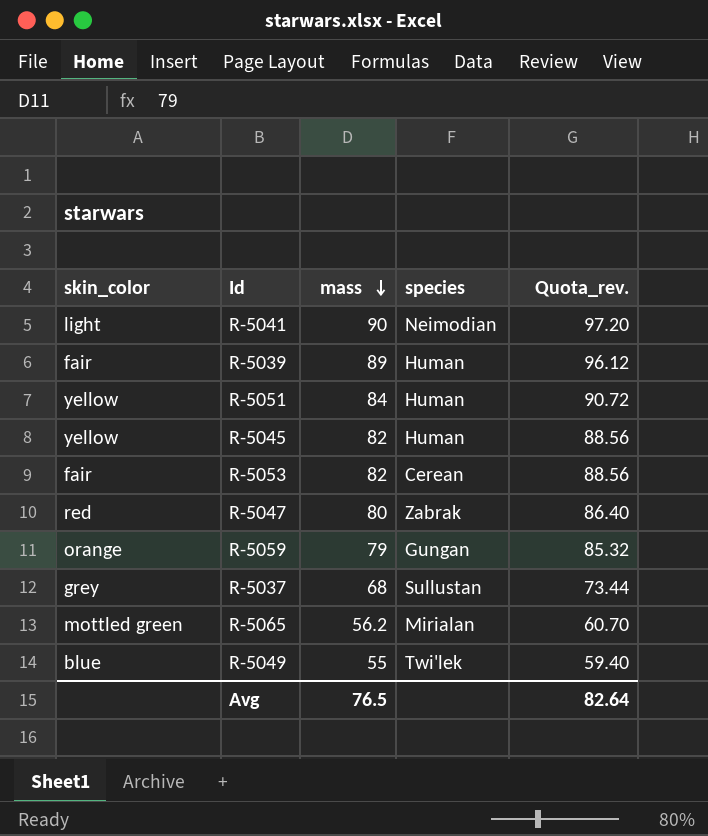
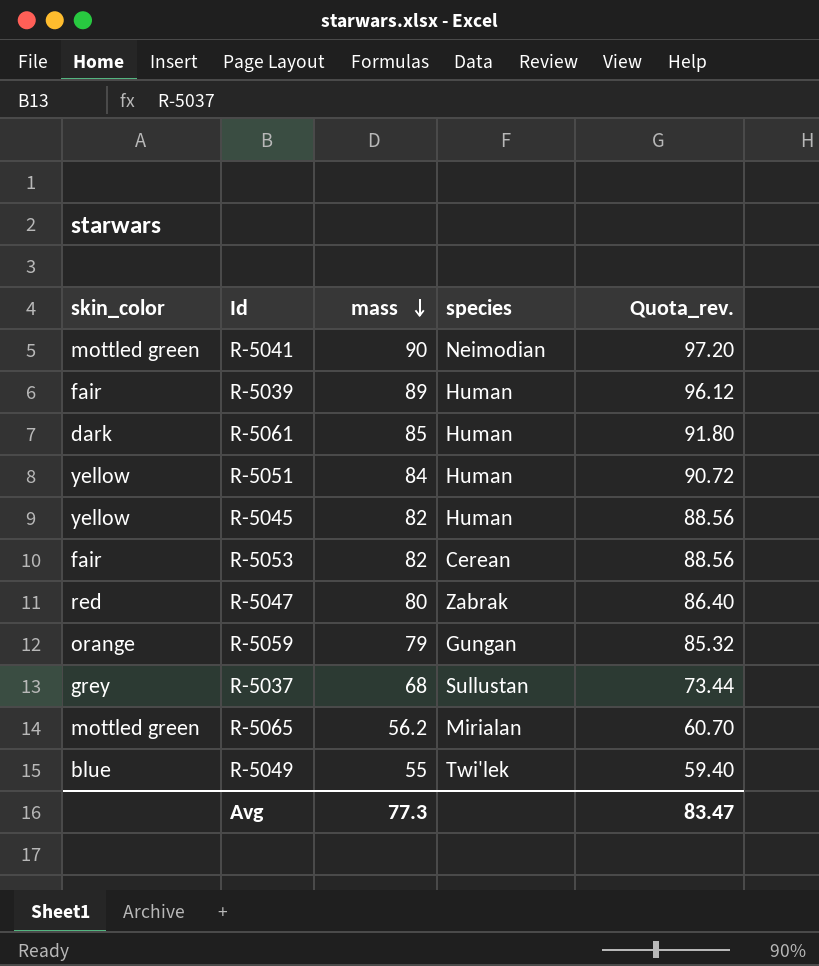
R-5041 | skin_color: light -> mottled green
row R-5061: none -> dark | 85 | Human | 91.80
Avg | mass: 76.5 -> 77.3
Avg | Quota_rev.: 82.64 -> 83.47

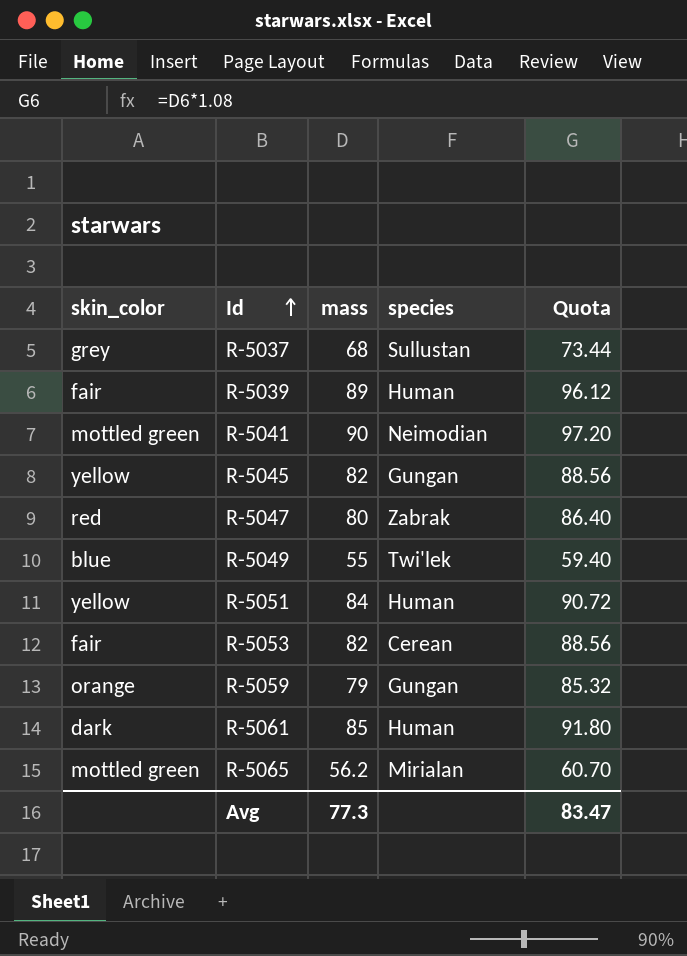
row order: mass descending -> Id ascending
column name: Quota_rev. -> Quota
R-5045 | species: Human -> Gungan

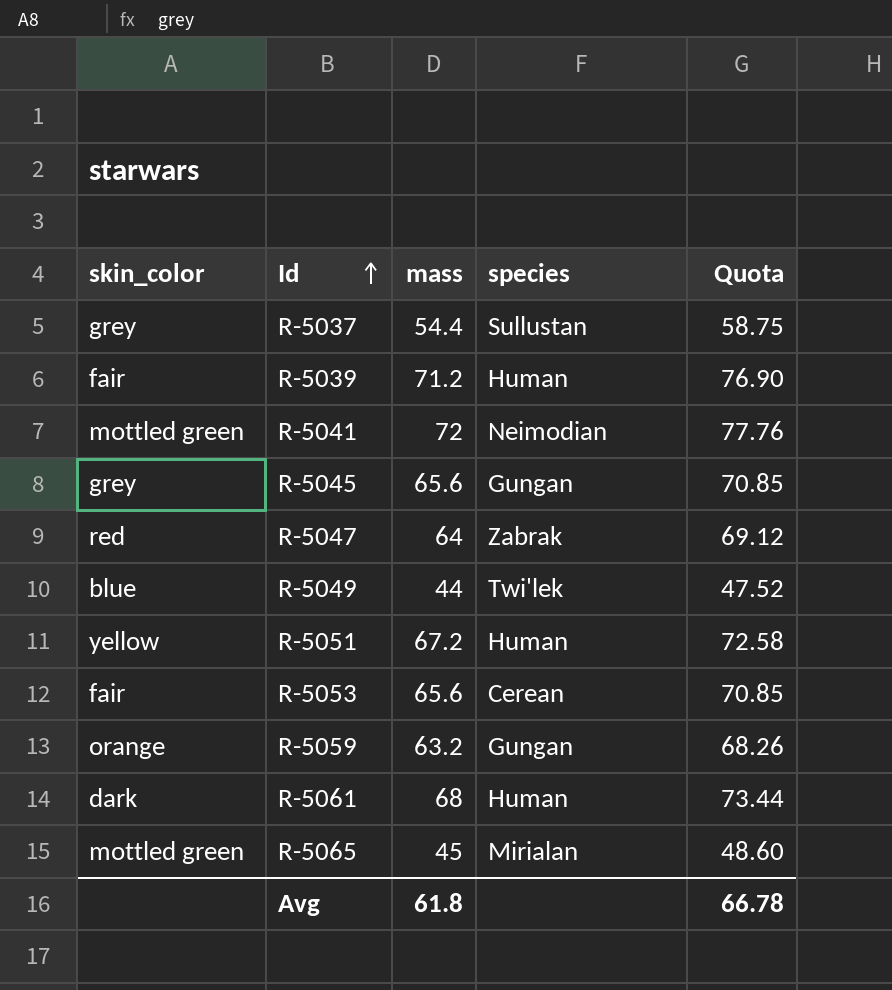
R-5037 | mass: 68 -> 54.4
R-5037 | Quota: 73.44 -> 58.75
R-5039 | mass: 89 -> 71.2
R-5039 | Quota: 96.12 -> 76.90
R-5041 | mass: 90 -> 72
R-5041 | Quota: 97.20 -> 77.76
R-5045 | skin_color: yellow -> grey
R-5045 | mass: 82 -> 65.6
R-5045 | Quota: 88.56 -> 70.85
R-5047 | mass: 80 -> 64
R-5047 | Quota: 86.40 -> 69.12
R-5049 | mass: 55 -> 44
R-5049 | Quota: 59.40 -> 47.52
R-5051 | mass: 84 -> 67.2
R-5051 | Quota: 90.72 -> 72.58
R-5053 | mass: 82 -> 65.6
R-5053 | Quota: 88.56 -> 70.85
R-5059 | mass: 79 -> 63.2
R-5059 | Quota: 85.32 -> 68.26
R-5061 | mass: 85 -> 68
R-5061 | Quota: 91.80 -> 73.44
R-5065 | mass: 56.2 -> 45
R-5065 | Quota: 60.70 -> 48.60
Avg | mass: 77.3 -> 61.8
Avg | Quota: 83.47 -> 66.78

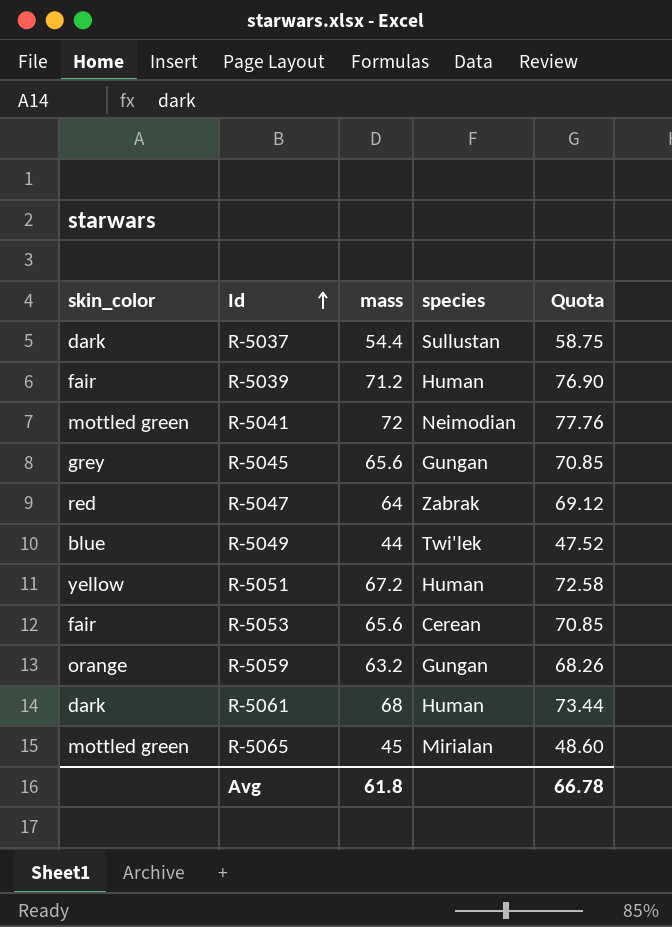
R-5037 | skin_color: grey -> dark

